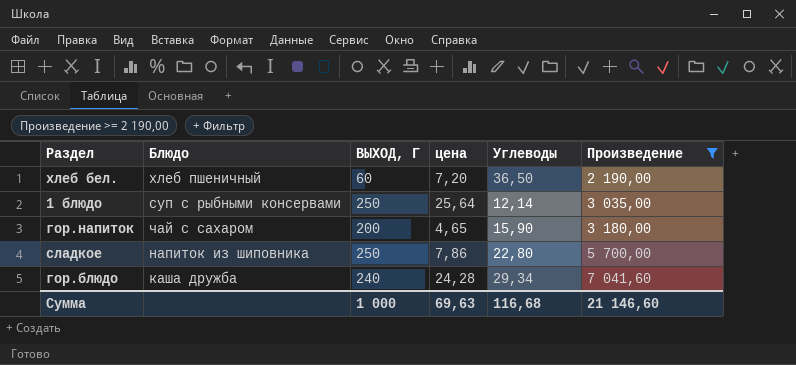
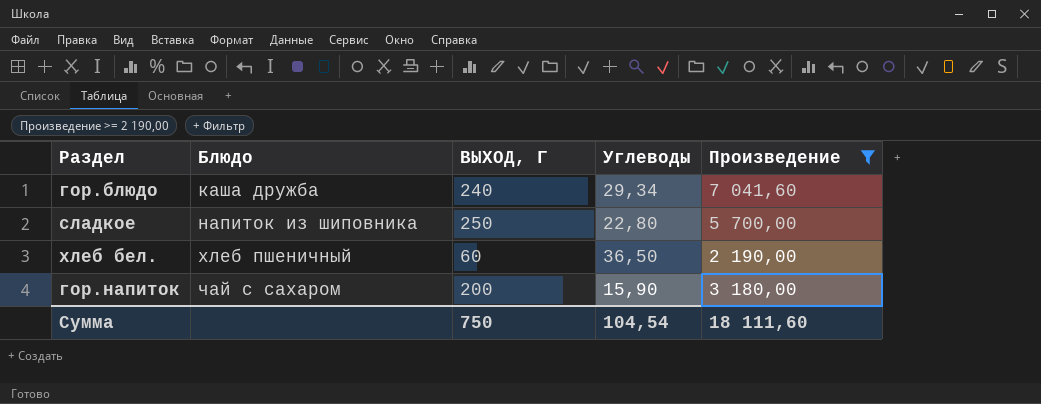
row order: Произведение ascending -> Блюдо ascending
column цена | position: 4 -> none
row 1 блюдо: суп с рыбными консервами | 250 | 25,64 | 12,14 | 3 035,00 -> none
Сумма | ВЫХОД, Г: 1 000 -> 750
Сумма | Углеводы: 116,68 -> 104,54
Сумма | Произведение: 21 146,60 -> 18 111,60

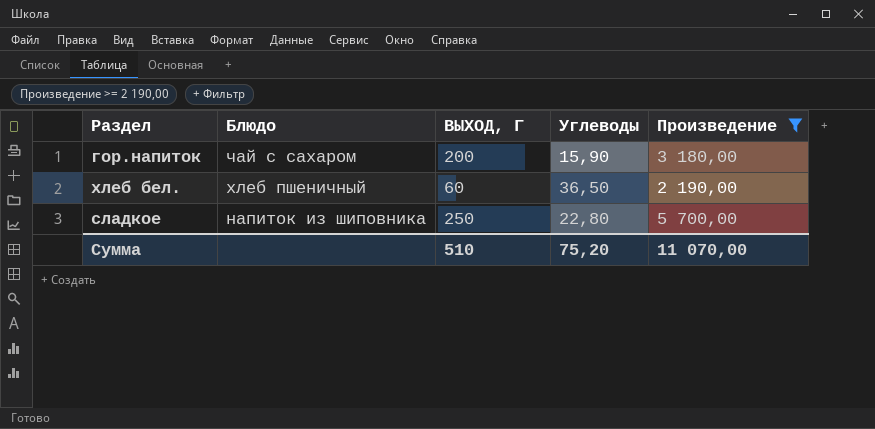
row order: Блюдо ascending -> Блюдо descending
row гор.блюдо: каша дружба | 240 | 29,34 | 7 041,60 -> none
Сумма | ВЫХОД, Г: 750 -> 510
Сумма | Углеводы: 104,54 -> 75,20
Сумма | Произведение: 18 111,60 -> 11 070,00

